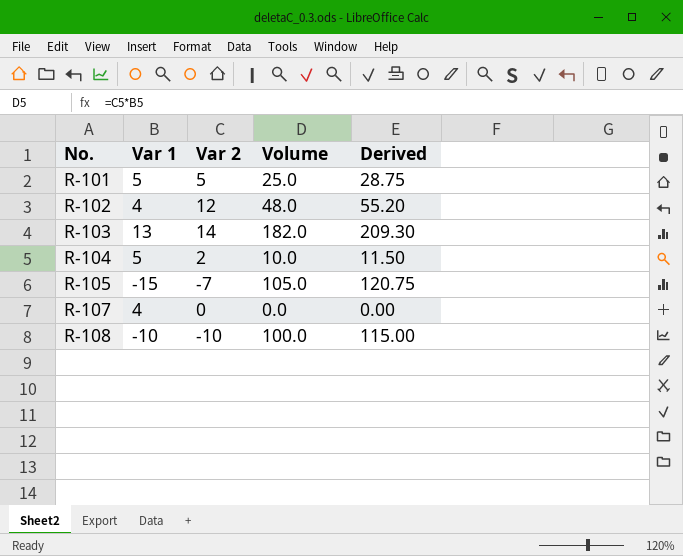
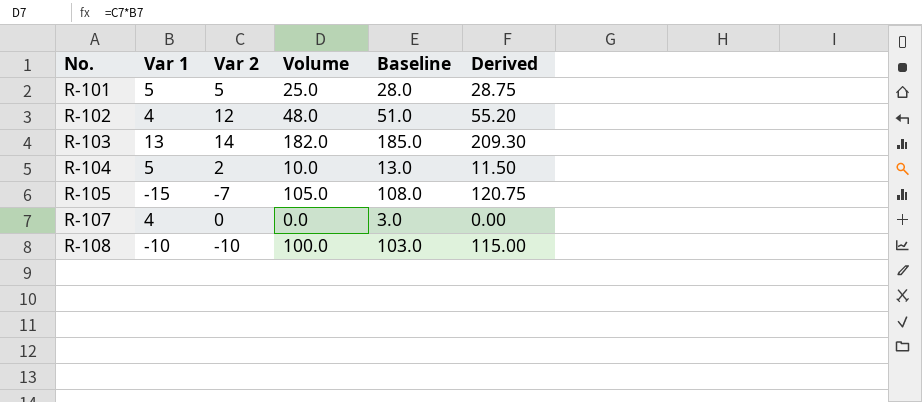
column Baseline | formula: none -> [Volume] + 3

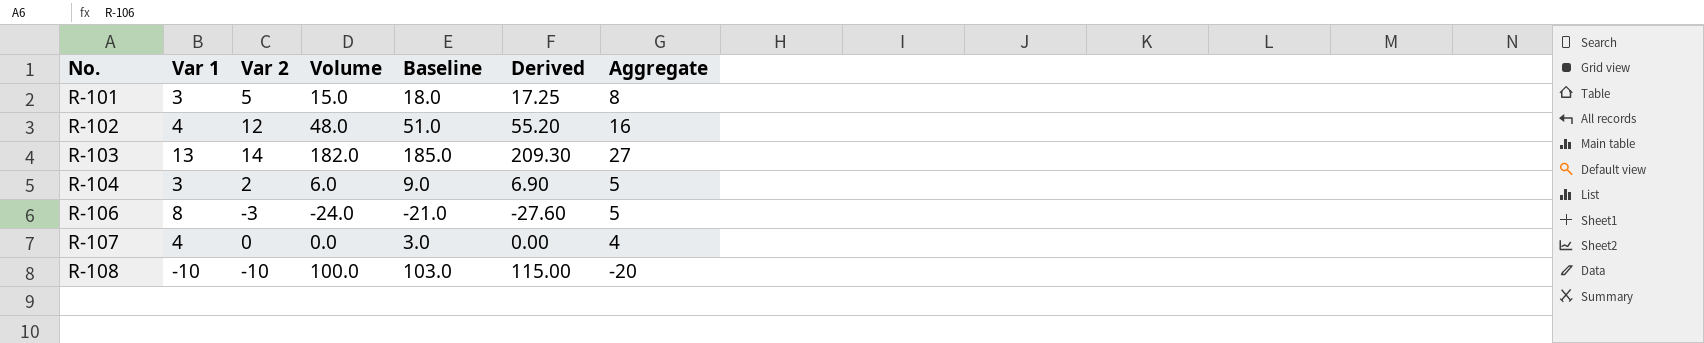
column Aggregate | formula: none -> [Var 1] + [Var 2]
row R-105: -15 | -7 | 105.0 | 108.0 | 120.75 -> none
R-101 | Var 1: 5 -> 3
R-101 | Volume: 25.0 -> 15.0
R-101 | Baseline: 28.0 -> 18.0
R-101 | Derived: 28.75 -> 17.25
R-104 | Var 1: 5 -> 3
R-104 | Volume: 10.0 -> 6.0
R-104 | Baseline: 13.0 -> 9.0
R-104 | Derived: 11.50 -> 6.90
row R-106: none -> 8 | -3 | -24.0 | -21.0 | -27.60 | 5

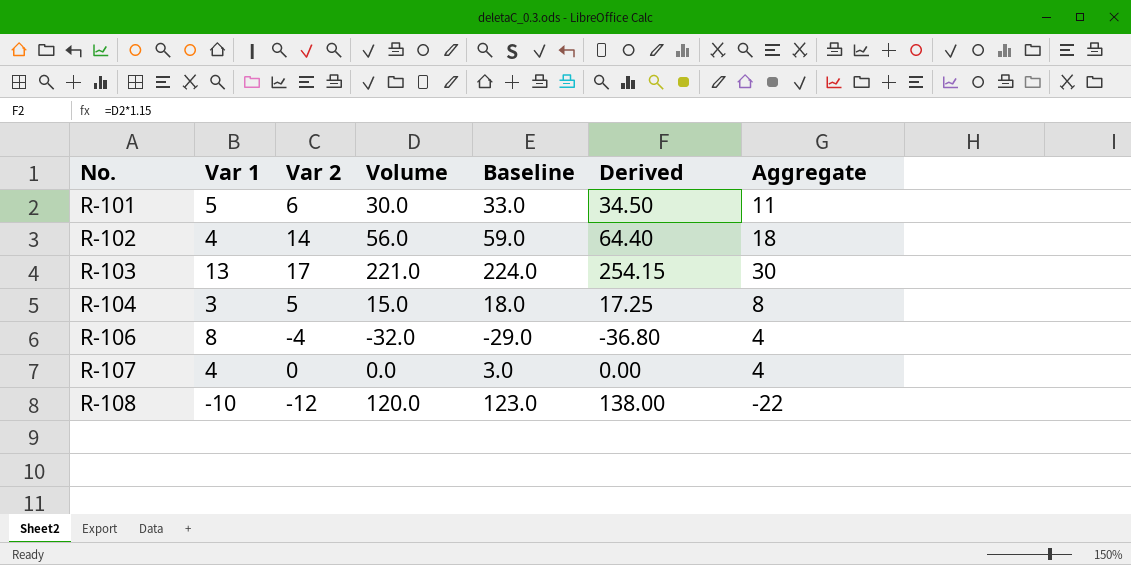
R-101 | Var 1: 3 -> 5
R-101 | Var 2: 5 -> 6
R-101 | Volume: 15.0 -> 30.0
R-101 | Baseline: 18.0 -> 33.0
R-101 | Derived: 17.25 -> 34.50
R-101 | Aggregate: 8 -> 11
R-102 | Var 2: 12 -> 14
R-102 | Volume: 48.0 -> 56.0
R-102 | Baseline: 51.0 -> 59.0
R-102 | Derived: 55.20 -> 64.40
R-102 | Aggregate: 16 -> 18
R-103 | Var 2: 14 -> 17
R-103 | Volume: 182.0 -> 221.0
R-103 | Baseline: 185.0 -> 224.0
R-103 | Derived: 209.30 -> 254.15
R-103 | Aggregate: 27 -> 30
R-104 | Var 2: 2 -> 5
R-104 | Volume: 6.0 -> 15.0
R-104 | Baseline: 9.0 -> 18.0
R-104 | Derived: 6.90 -> 17.25
R-104 | Aggregate: 5 -> 8
R-106 | Var 2: -3 -> -4
R-106 | Volume: -24.0 -> -32.0
R-106 | Baseline: -21.0 -> -29.0
R-106 | Derived: -27.60 -> -36.80
R-106 | Aggregate: 5 -> 4
R-108 | Var 2: -10 -> -12
R-108 | Volume: 100.0 -> 120.0
R-108 | Baseline: 103.0 -> 123.0
R-108 | Derived: 115.00 -> 138.00
R-108 | Aggregate: -20 -> -22

